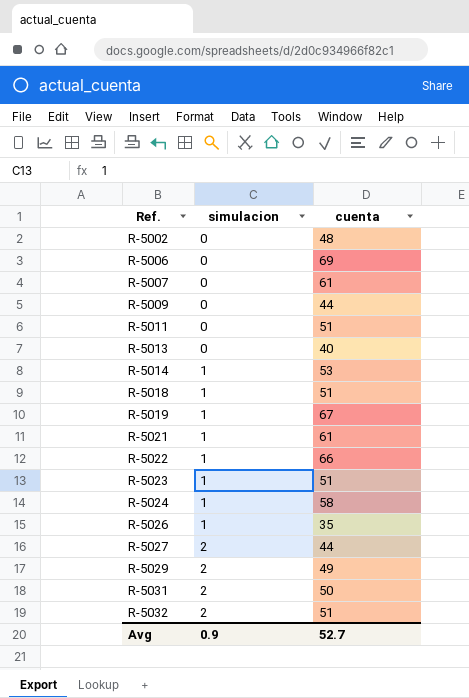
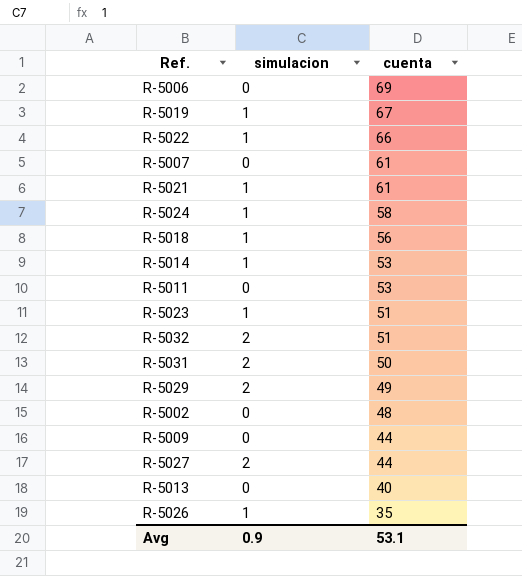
row order: Ref. ascending -> cuenta descending
R-5018 | cuenta: 51 -> 56
R-5011 | cuenta: 51 -> 53
Avg | cuenta: 52.7 -> 53.1

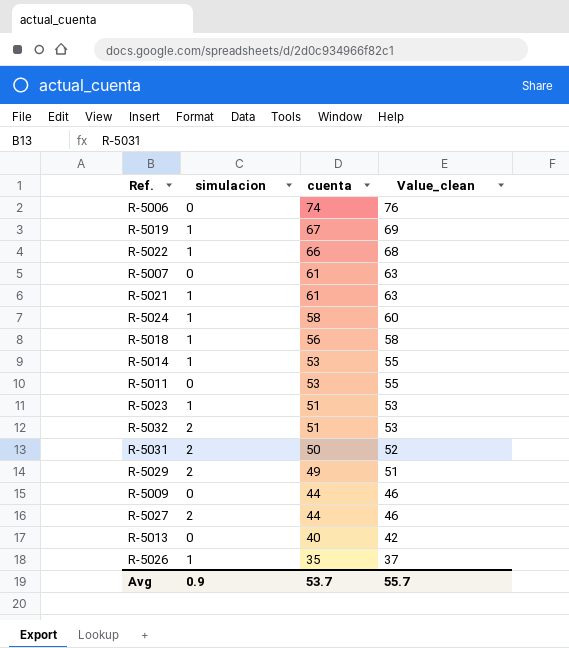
column Value_clean | formula: none -> [cuenta] + 2
row R-5002: 0 | 48 -> none
R-5006 | cuenta: 69 -> 74
Avg | cuenta: 53.1 -> 53.7

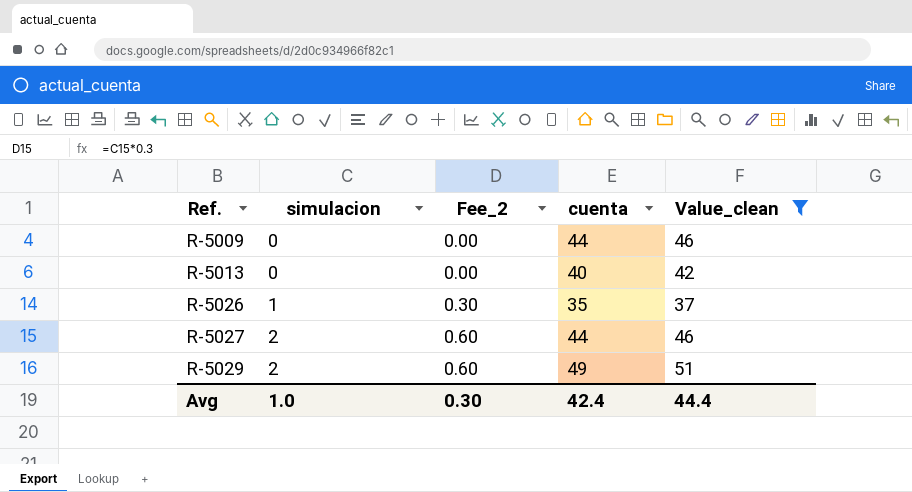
filter: none -> Value_clean <= 51
row order: cuenta descending -> Ref. ascending
column Fee_2 | formula: none -> [simulacion] * 0.3
Avg | simulacion: 0.9 -> 1.0
Avg | cuenta: 53.7 -> 42.4
Avg | Value_clean: 55.7 -> 44.4

